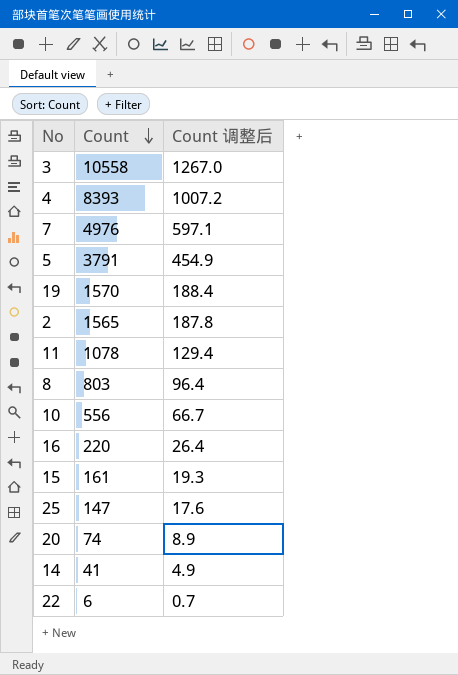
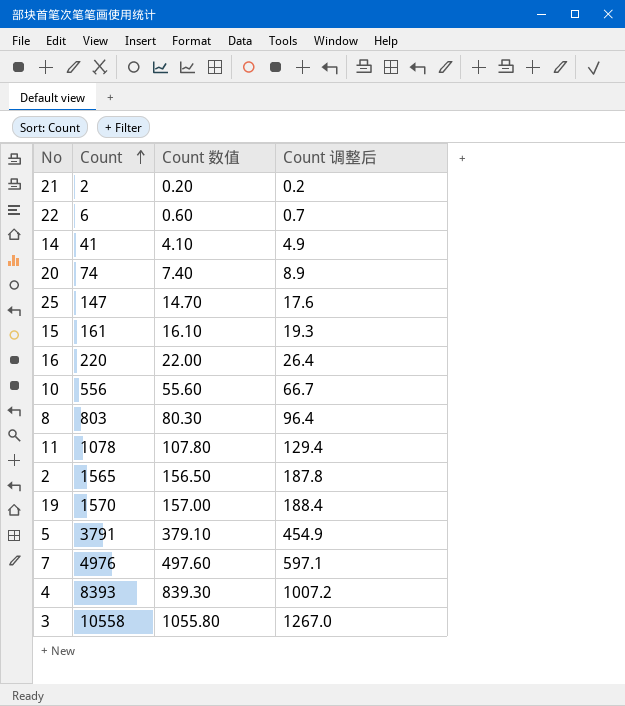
row order: Count descending -> Count ascending
column Count 数值 | formula: none -> [Count] * 0.1
row 21: none -> 2 | 0.20 | 0.2

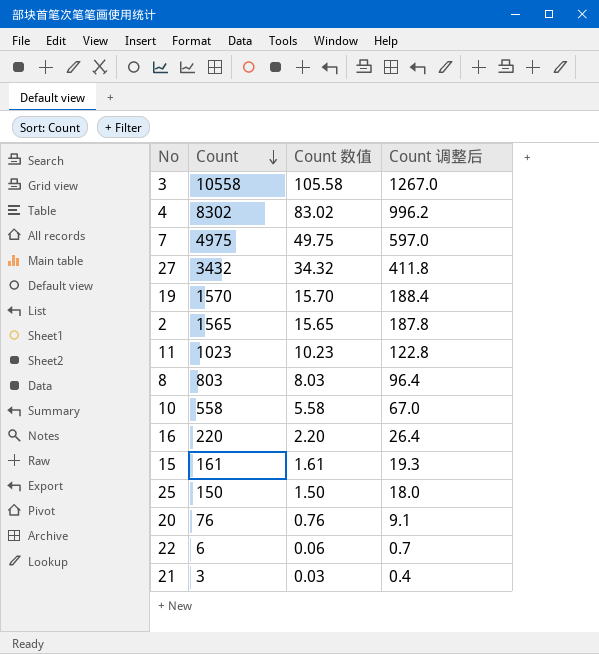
row order: Count ascending -> Count descending
column Count 数值 | formula: [Count] * 0.1 -> [Count] * 0.01
row 14: 41 | 4.10 | 4.9 -> none
row 5: 3791 | 379.10 | 454.9 -> none
4 | Count: 8393 -> 8302
4 | Count 调整后: 1007.2 -> 996.2
7 | Count: 4976 -> 4975
7 | Count 调整后: 597.1 -> 597.0
row 27: none -> 3432 | 34.32 | 411.8
11 | Count: 1078 -> 1023
11 | Count 调整后: 129.4 -> 122.8
10 | Count: 556 -> 558
10 | Count 调整后: 66.7 -> 67.0
25 | Count: 147 -> 150
25 | Count 调整后: 17.6 -> 18.0
20 | Count: 74 -> 76
20 | Count 调整后: 8.9 -> 9.1
21 | Count: 2 -> 3
21 | Count 调整后: 0.2 -> 0.4

